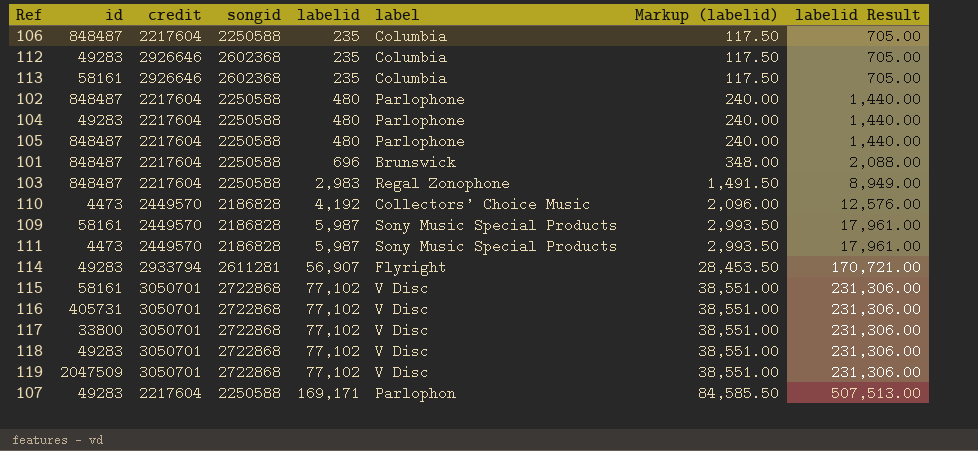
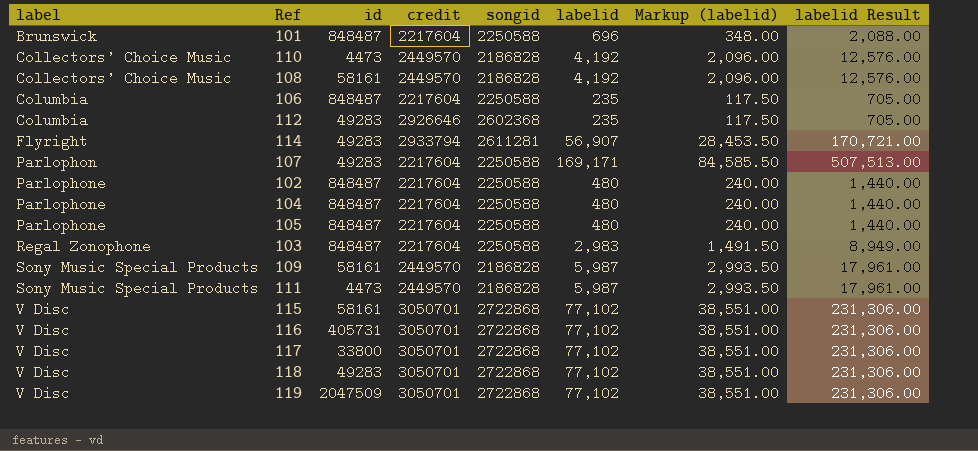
row order: labelid ascending -> label ascending
column label | position: 6 -> 1
row 113: 58161 | 2926646 | 2602368 | 235 | Columbia | 117.50 | 705.00 -> none
row 108: none -> Collectors’ Choice Music | 58161 | 2449570 | 2186828 | 4,192 | 2,096.00 | 12,576.00
104 | id: 49283 -> 848487

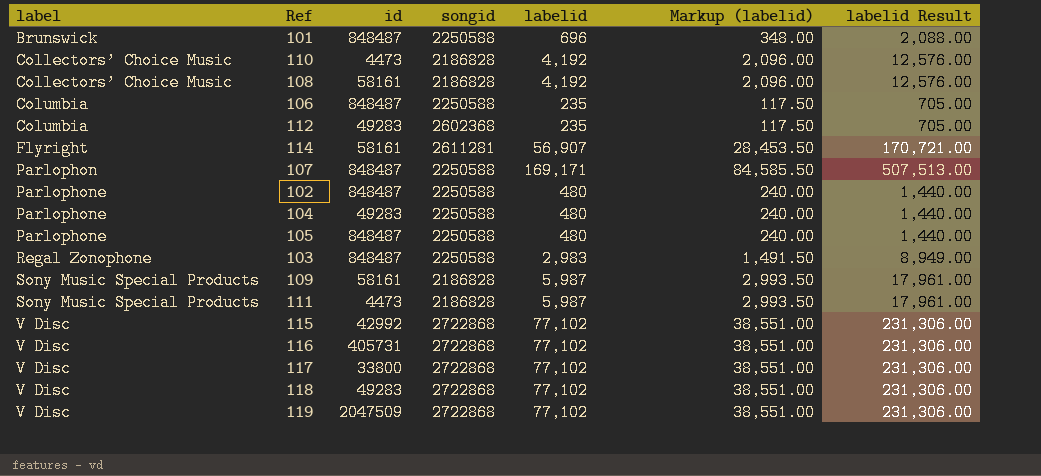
column credit | position: 4 -> none
114 | id: 49283 -> 58161
107 | id: 49283 -> 848487
104 | id: 848487 -> 49283
115 | id: 58161 -> 42992

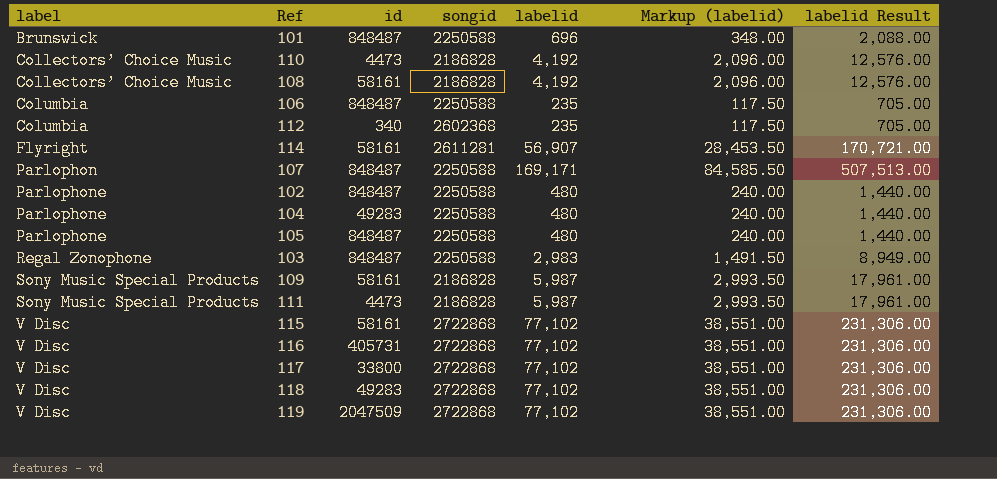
112 | id: 49283 -> 340
115 | id: 42992 -> 58161

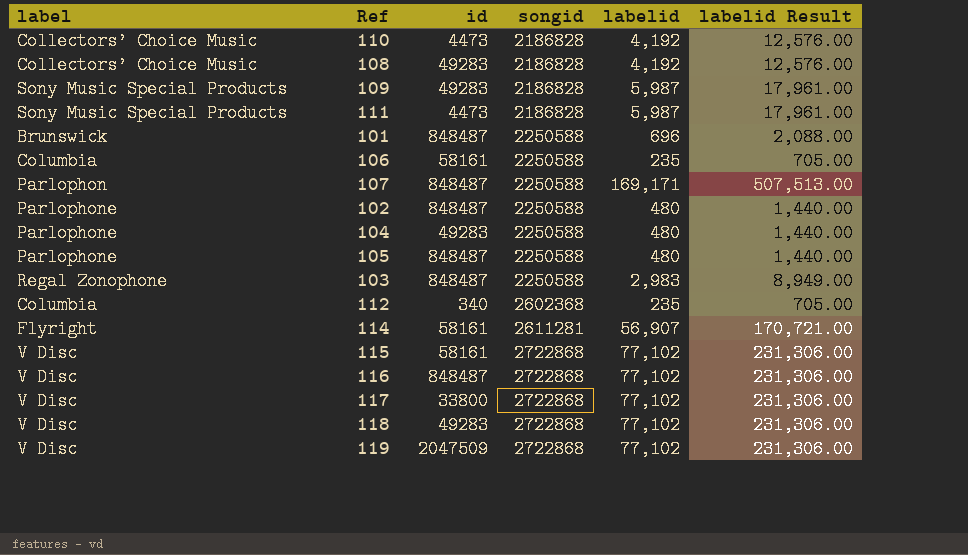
row order: label ascending -> songid ascending
column Markup (labelid) | formula: [labelid] * 0.5 -> none
108 | id: 58161 -> 49283
109 | id: 58161 -> 49283
106 | id: 848487 -> 58161
116 | id: 405731 -> 848487

